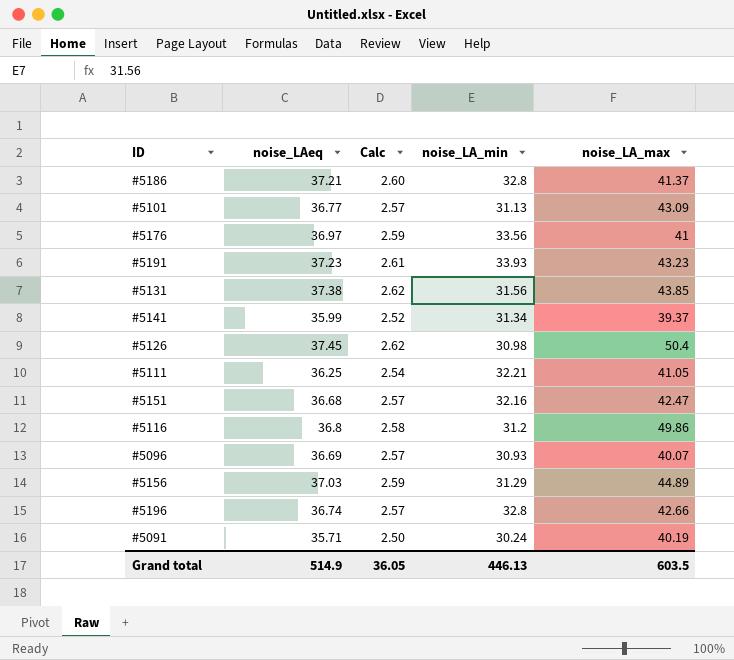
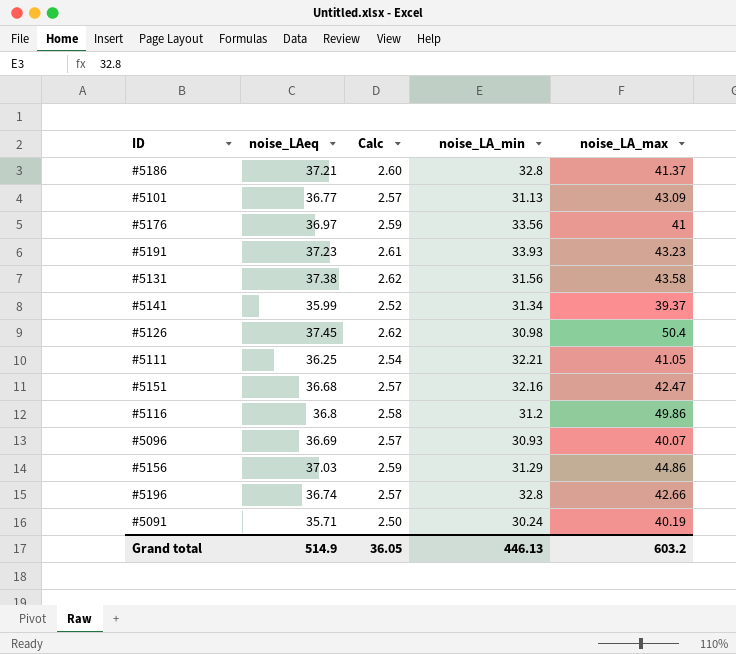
#5131 | noise_LA_max: 43.85 -> 43.58
#5156 | noise_LA_max: 44.89 -> 44.86
Grand total | noise_LA_max: 603.5 -> 603.2

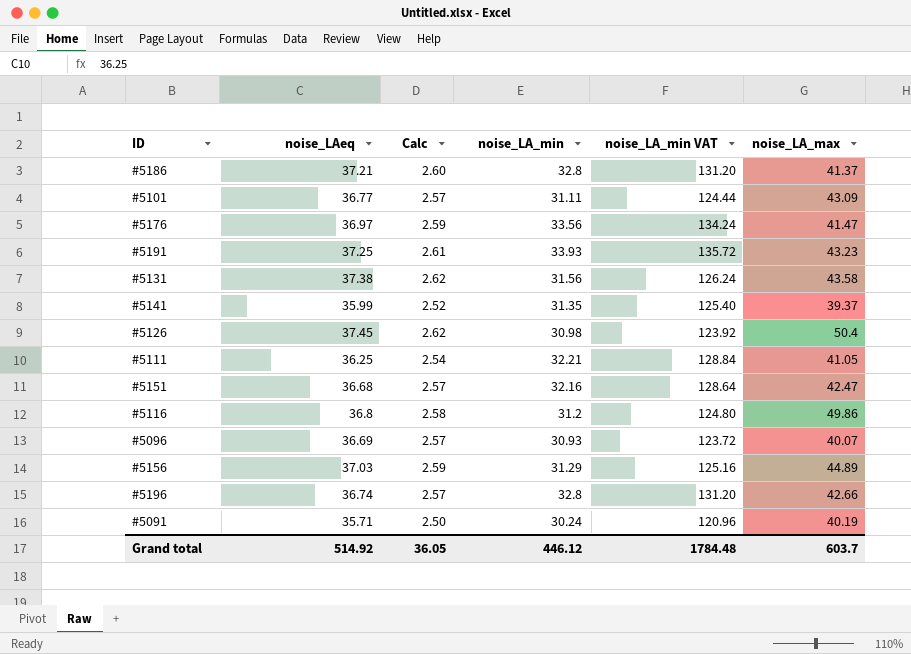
column noise_LA_min VAT | formula: none -> [noise_LA_min] * 4
#5101 | noise_LA_min: 31.13 -> 31.11
#5176 | noise_LA_max: 41 -> 41.47
#5191 | noise_LAeq: 37.23 -> 37.25
#5141 | noise_LA_min: 31.34 -> 31.35
#5156 | noise_LA_max: 44.86 -> 44.89
Grand total | noise_LAeq: 514.9 -> 514.92
Grand total | noise_LA_min: 446.13 -> 446.12
Grand total | noise_LA_max: 603.2 -> 603.7

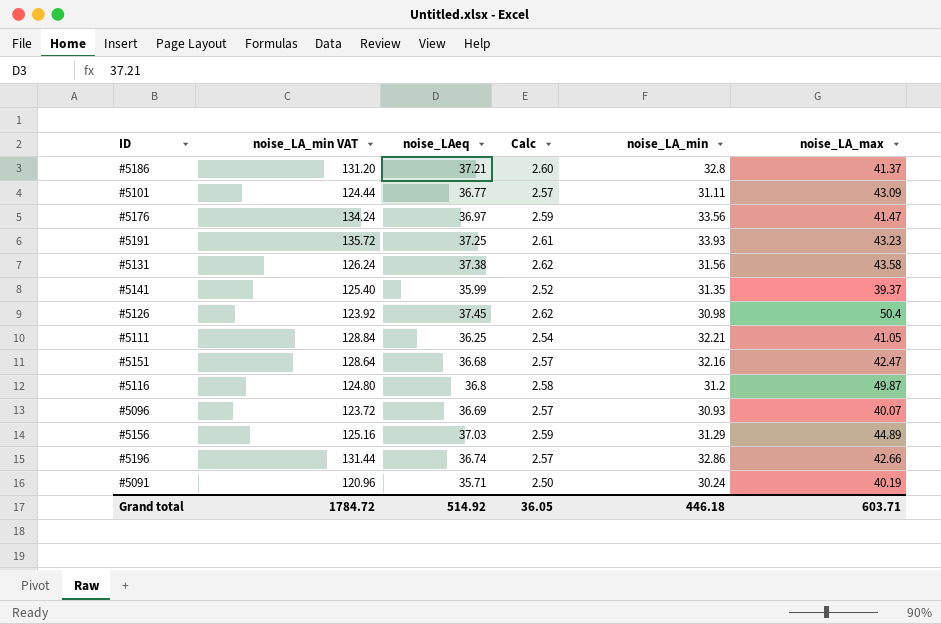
column noise_LA_min VAT | position: 5 -> 2
#5116 | noise_LA_max: 49.86 -> 49.87
#5196 | noise_LA_min VAT: 131.20 -> 131.44
#5196 | noise_LA_min: 32.8 -> 32.86
Grand total | noise_LA_min VAT: 1784.48 -> 1784.72
Grand total | noise_LA_min: 446.12 -> 446.18
Grand total | noise_LA_max: 603.7 -> 603.71

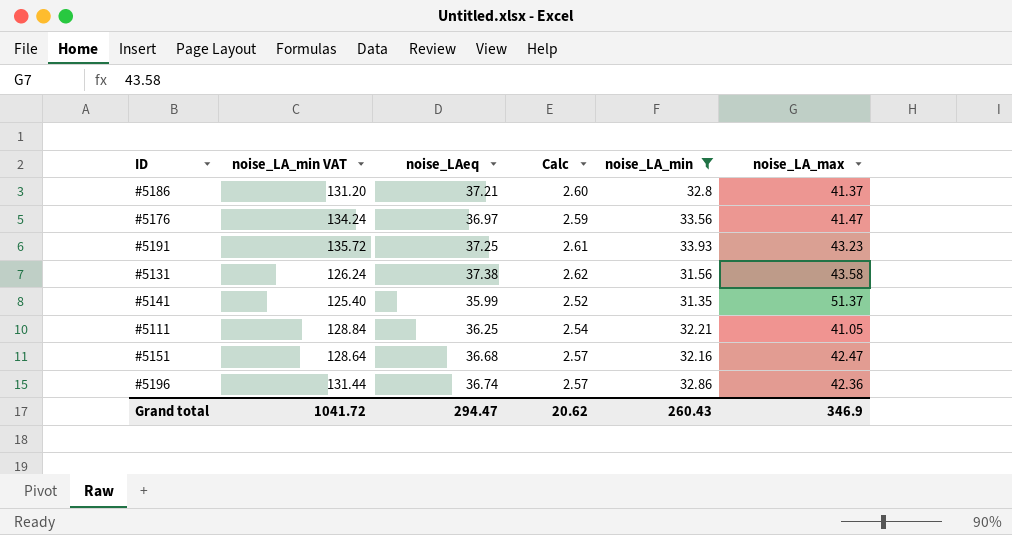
filter: none -> noise_LA_min >= 31.35
#5141 | noise_LA_max: 39.37 -> 51.37
#5196 | noise_LA_max: 42.66 -> 42.36
Grand total | noise_LA_min VAT: 1784.72 -> 1041.72
Grand total | noise_LAeq: 514.92 -> 294.47
Grand total | Calc: 36.05 -> 20.62
Grand total | noise_LA_min: 446.18 -> 260.43
Grand total | noise_LA_max: 603.71 -> 346.9

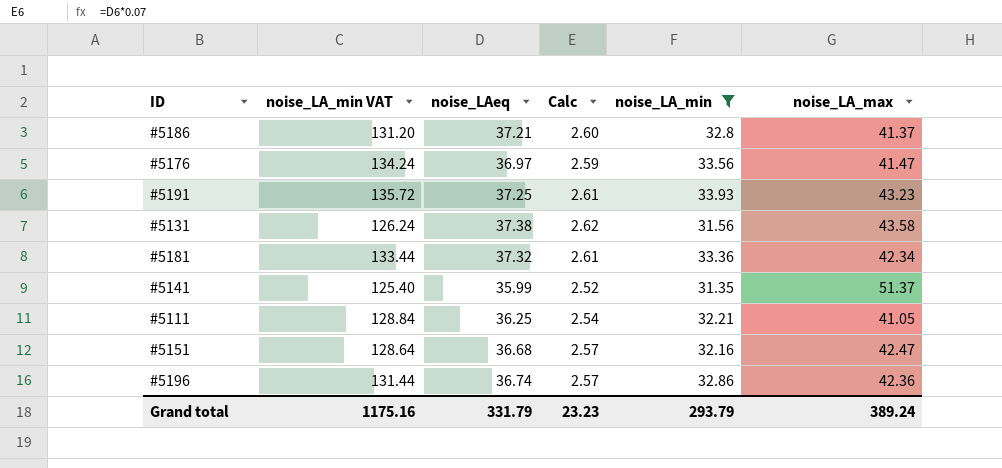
row #5181: none -> 133.44 | 37.32 | 2.61 | 33.36 | 42.34
Grand total | noise_LA_min VAT: 1041.72 -> 1175.16
Grand total | noise_LAeq: 294.47 -> 331.79
Grand total | Calc: 20.62 -> 23.23
Grand total | noise_LA_min: 260.43 -> 293.79
Grand total | noise_LA_max: 346.9 -> 389.24

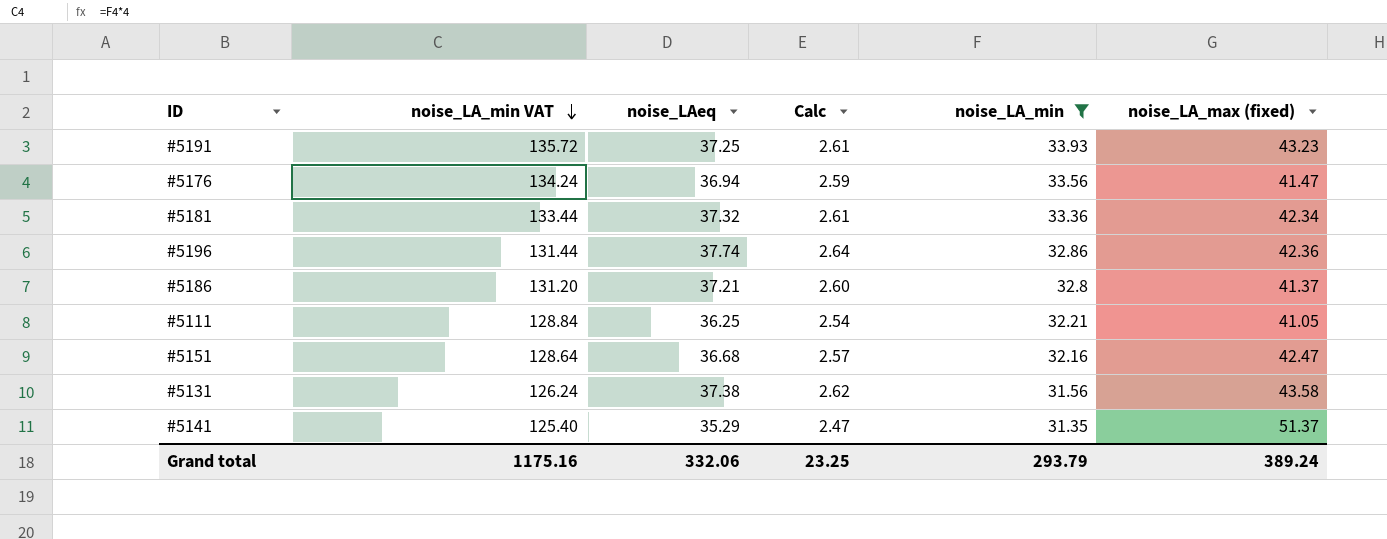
row order: none -> noise_LA_min VAT descending
column name: noise_LA_max -> noise_LA_max (fixed)
#5176 | noise_LAeq: 36.97 -> 36.94
#5196 | noise_LAeq: 36.74 -> 37.74
#5196 | Calc: 2.57 -> 2.64
#5141 | noise_LAeq: 35.99 -> 35.29
#5141 | Calc: 2.52 -> 2.47
Grand total | noise_LAeq: 331.79 -> 332.06
Grand total | Calc: 23.23 -> 23.25

